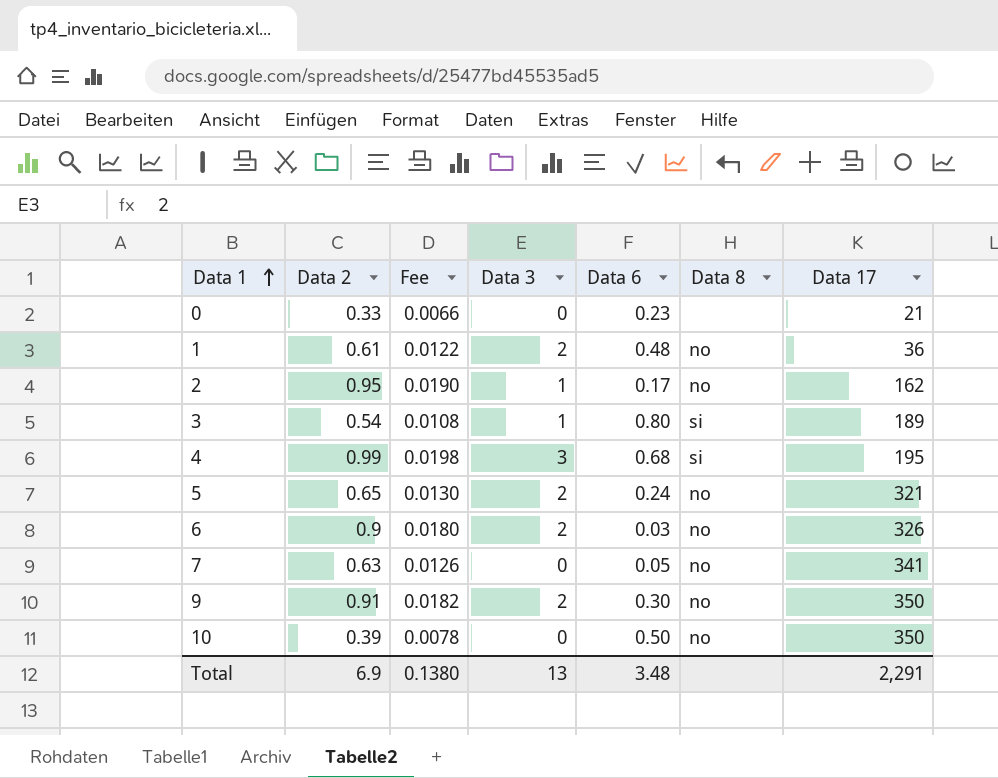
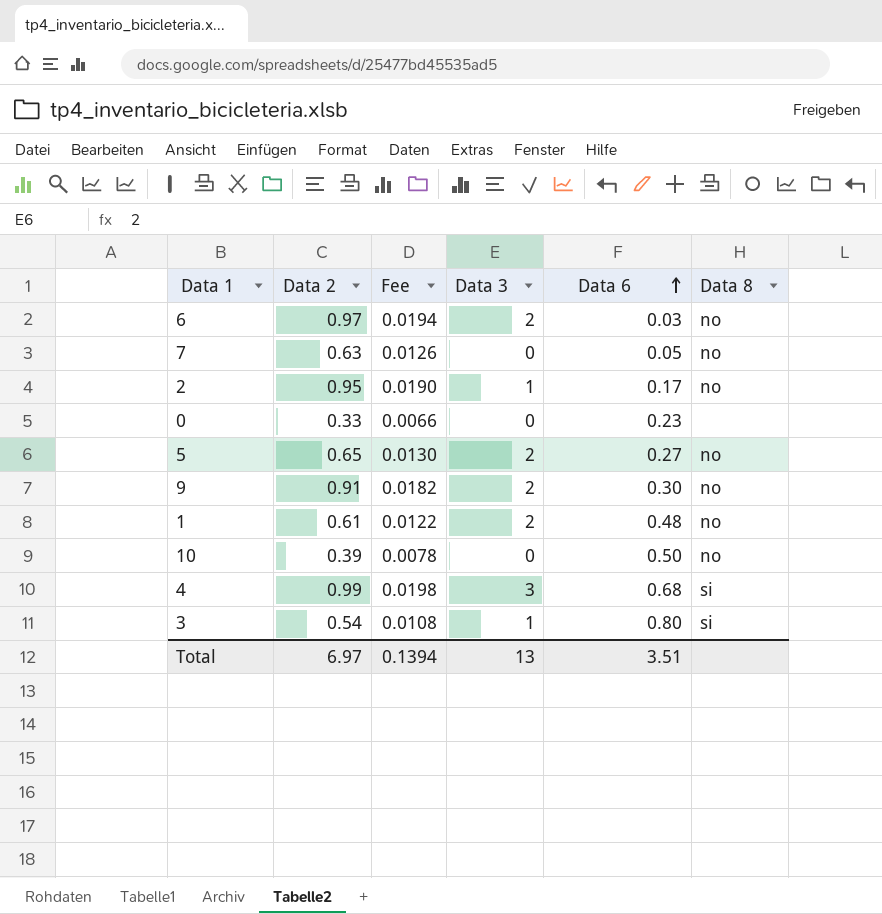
row order: Data 1 ascending -> Data 6 ascending
column Data 17 | position: 7 -> none
6 | Data 2: 0.9 -> 0.97
6 | Fee: 0.0180 -> 0.0194
5 | Data 6: 0.24 -> 0.27
Total | Data 2: 6.9 -> 6.97
Total | Fee: 0.1380 -> 0.1394
Total | Data 6: 3.48 -> 3.51

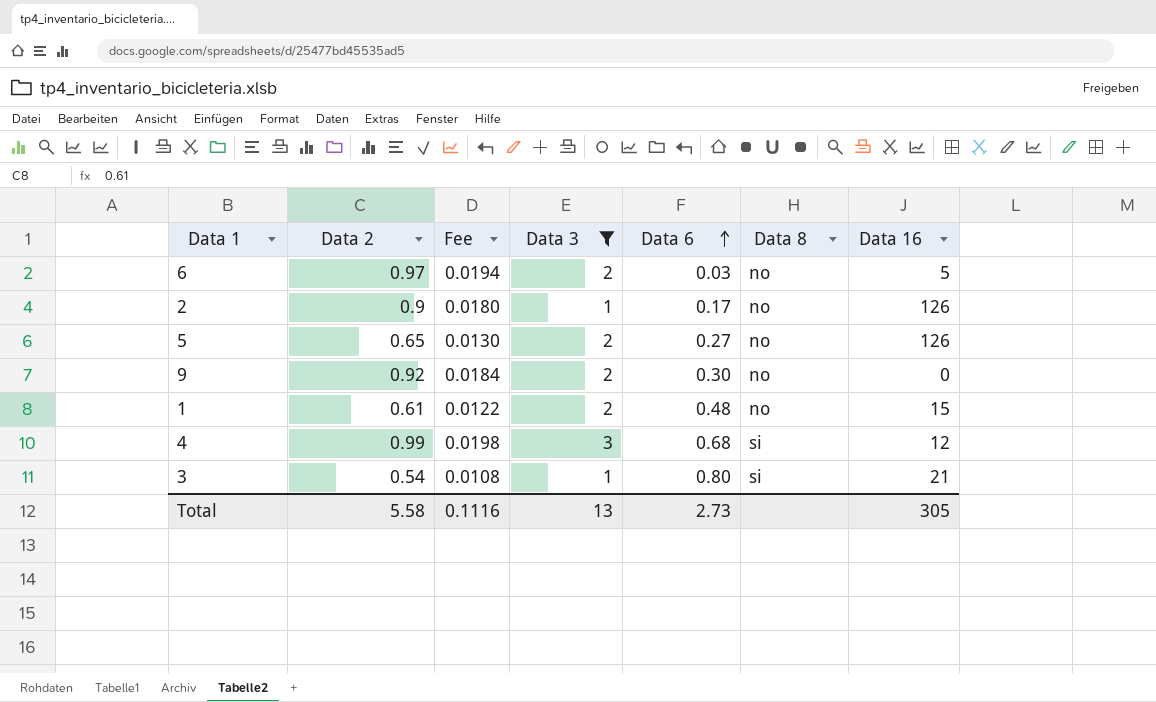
filter: none -> Data 3 != 0
column Data 16 | position: none -> 7
2 | Data 2: 0.95 -> 0.9
2 | Fee: 0.0190 -> 0.0180
9 | Data 2: 0.91 -> 0.92
9 | Fee: 0.0182 -> 0.0184
Total | Data 2: 6.97 -> 5.58
Total | Fee: 0.1394 -> 0.1116
Total | Data 6: 3.51 -> 2.73

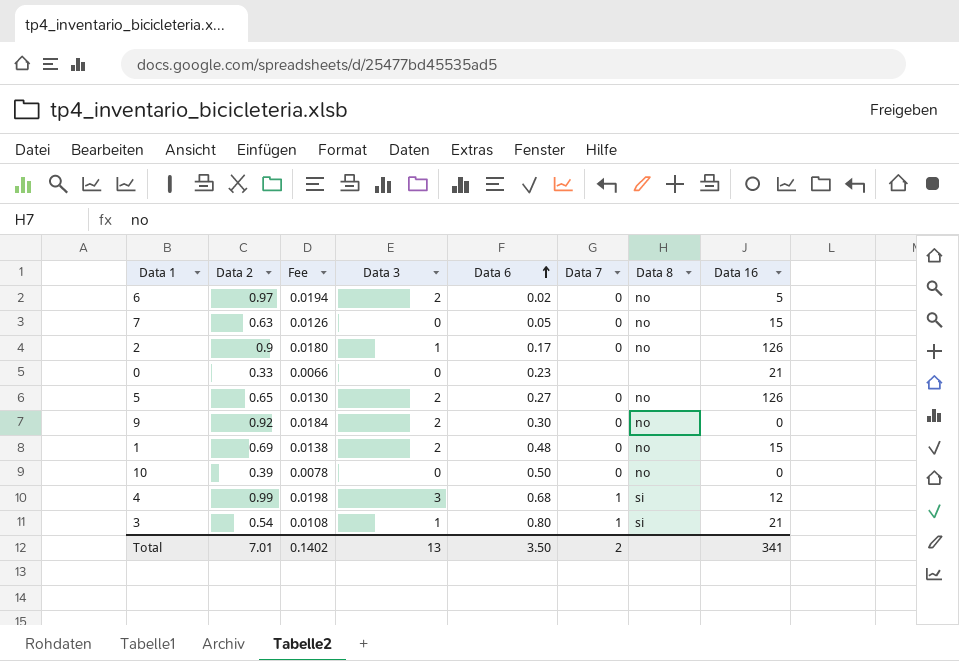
filter: Data 3 != 0 -> none
column Data 7 | position: none -> 6
6 | Data 6: 0.03 -> 0.02
1 | Data 2: 0.61 -> 0.69
1 | Fee: 0.0122 -> 0.0138
Total | Data 2: 5.58 -> 7.01
Total | Fee: 0.1116 -> 0.1402
Total | Data 6: 2.73 -> 3.50
Total | Data 16: 305 -> 341

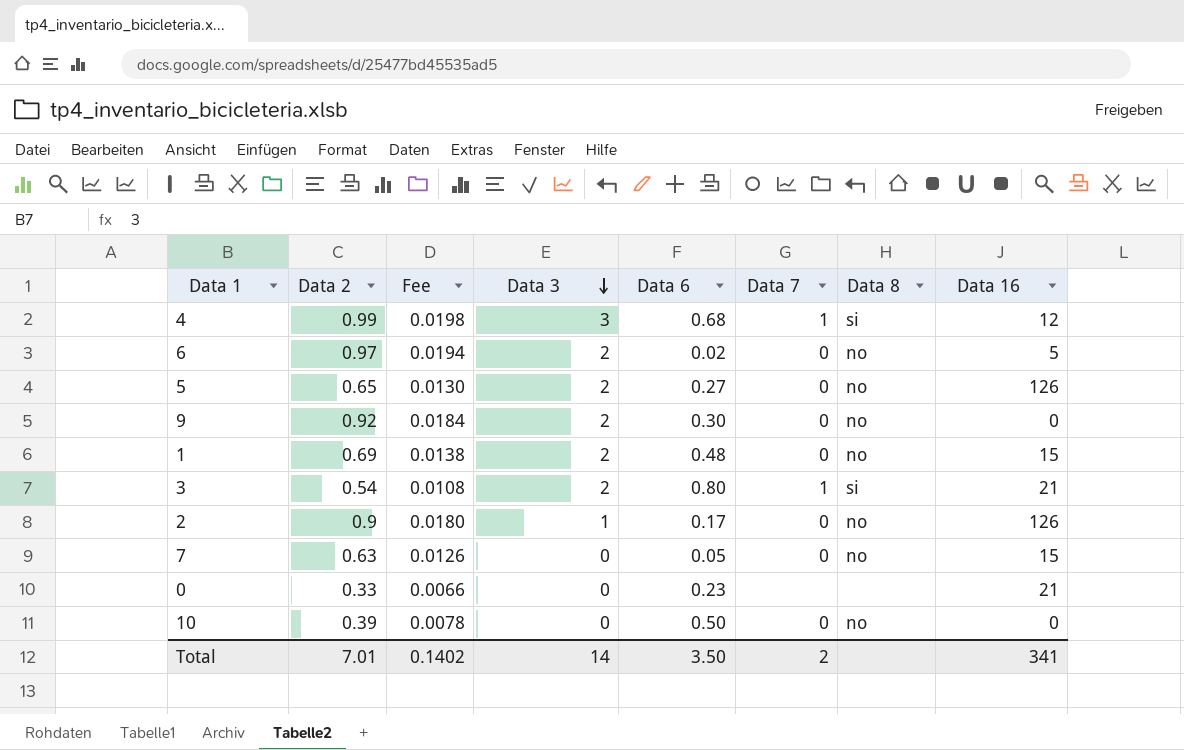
row order: Data 6 ascending -> Data 3 descending
3 | Data 3: 1 -> 2
Total | Data 3: 13 -> 14

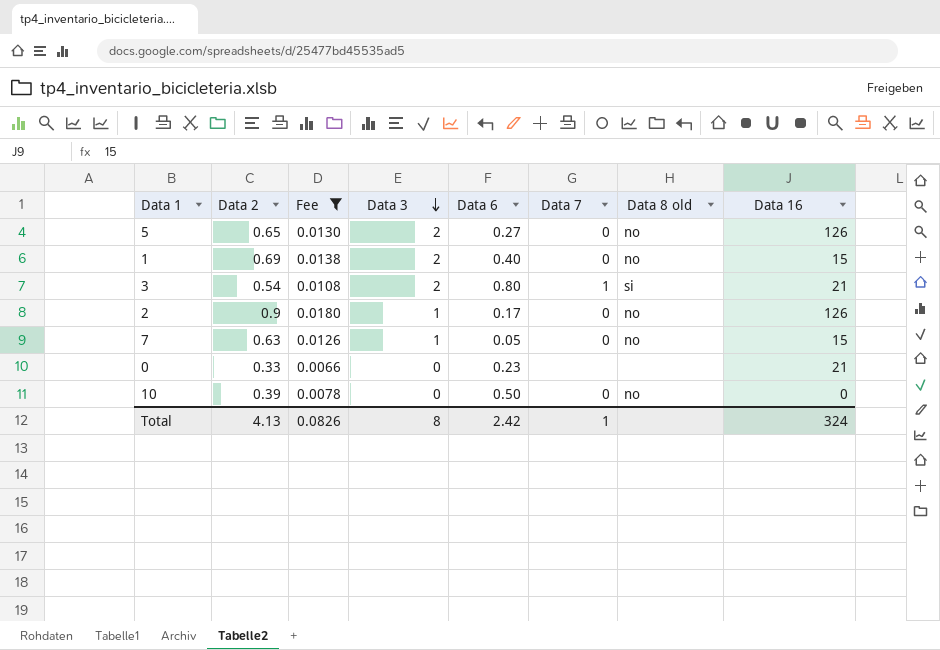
filter: none -> Fee <= 0.0180
column name: Data 8 -> Data 8 old
1 | Data 6: 0.48 -> 0.40
7 | Data 3: 0 -> 1
Total | Data 2: 7.01 -> 4.13
Total | Fee: 0.1402 -> 0.0826
Total | Data 3: 14 -> 8
Total | Data 6: 3.50 -> 2.42
Total | Data 7: 2 -> 1
Total | Data 16: 341 -> 324

